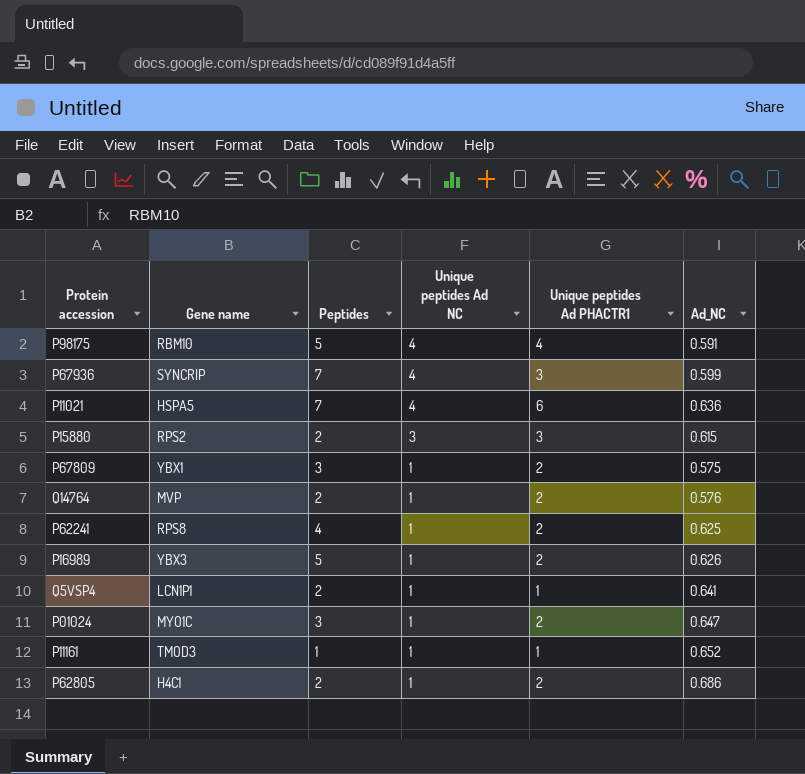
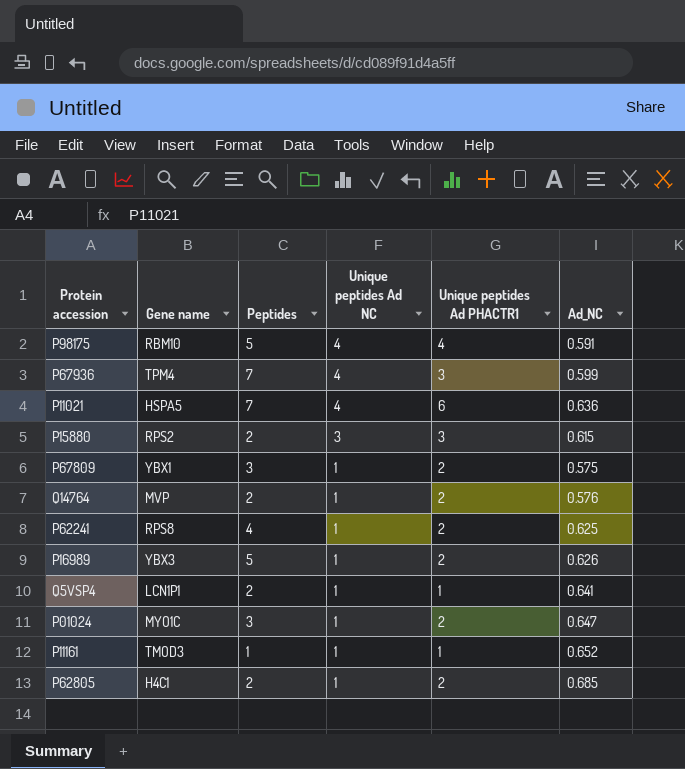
P67936 | Gene name: SYNCRIP -> TPM4
P62805 | Ad_NC: 0.686 -> 0.685

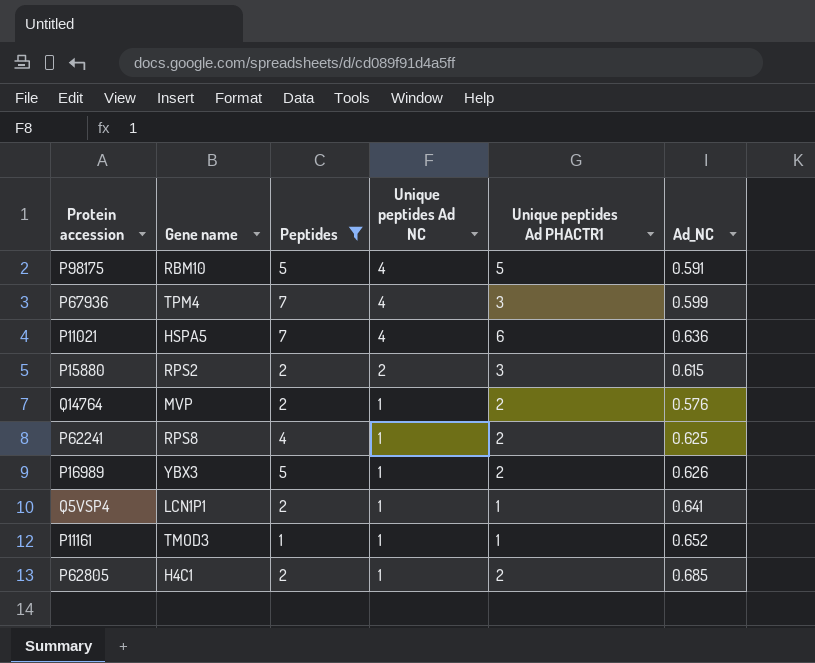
filter: none -> Peptides != 3
P98175 | Unique peptides Ad PHACTR1: 4 -> 5
P15880 | Unique peptides Ad NC: 3 -> 2

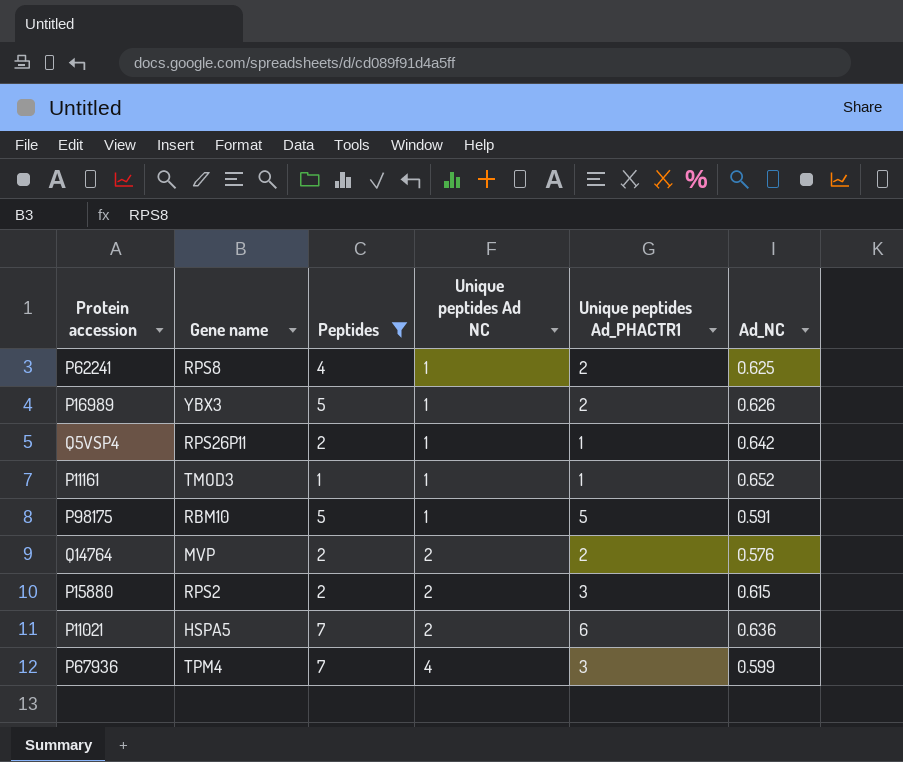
row order: Unique peptides Ad NC descending -> Unique peptides Ad NC ascending
column name: Unique peptides Ad PHACTR1 -> Unique peptides Ad_PHACTR1
row P62805: H4C1 | 2 | 1 | 2 | 0.685 -> none
Q5VSP4 | Gene name: LCN1P1 -> RPS26P11
Q5VSP4 | Ad_NC: 0.641 -> 0.642
P98175 | Unique peptides Ad NC: 4 -> 1
Q14764 | Unique peptides Ad NC: 1 -> 2
P11021 | Unique peptides Ad NC: 4 -> 2

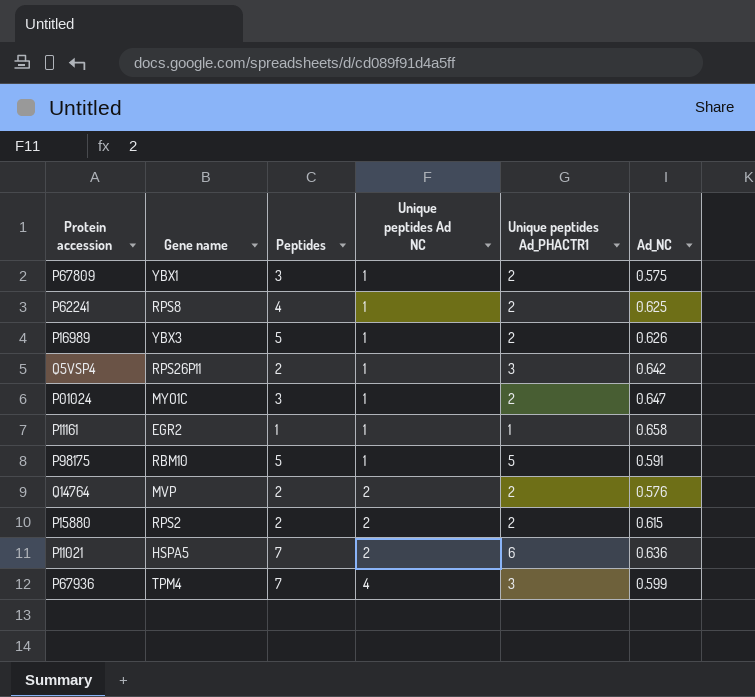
filter: Peptides != 3 -> none
Q5VSP4 | Unique peptides Ad_PHACTR1: 1 -> 3
P11161 | Gene name: TMOD3 -> EGR2
P11161 | Ad_NC: 0.652 -> 0.658
P15880 | Unique peptides Ad_PHACTR1: 3 -> 2

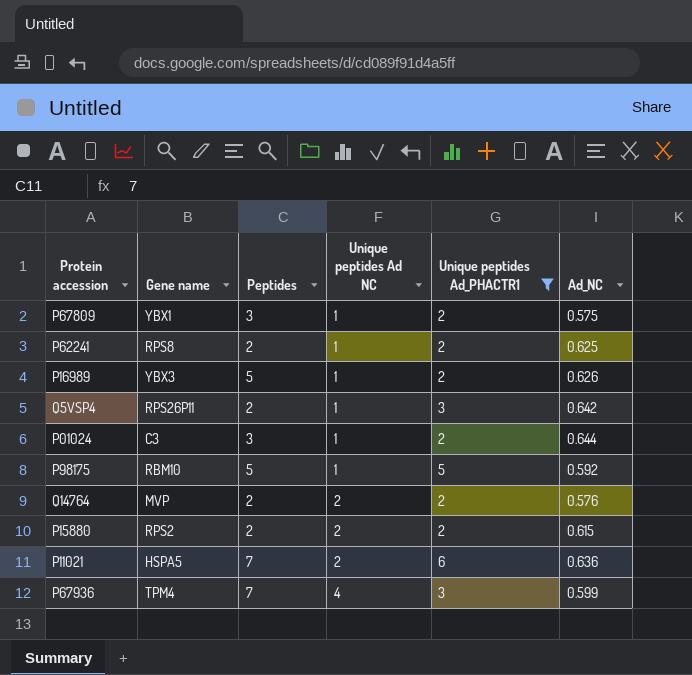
filter: none -> Unique peptides Ad_PHACTR1 != 1
P62241 | Peptides: 4 -> 2
P01024 | Gene name: MYO1C -> C3
P01024 | Ad_NC: 0.647 -> 0.644
P98175 | Ad_NC: 0.591 -> 0.592

